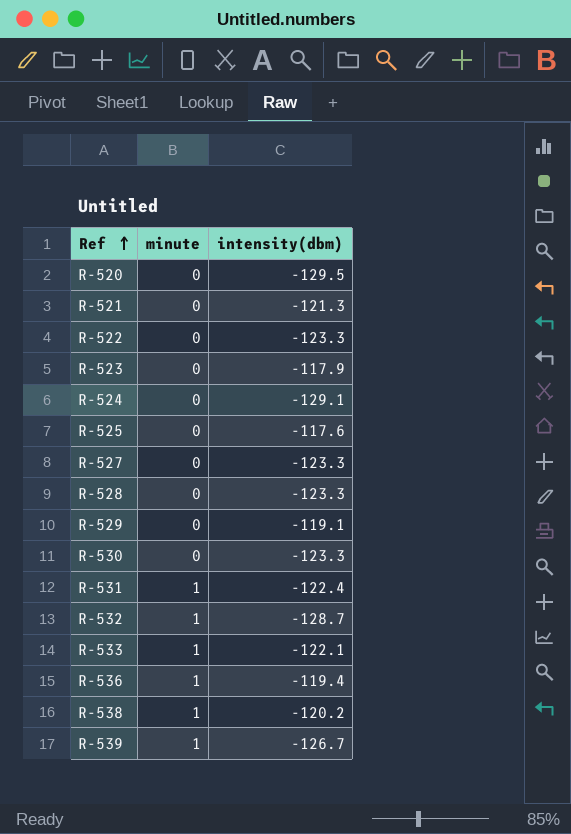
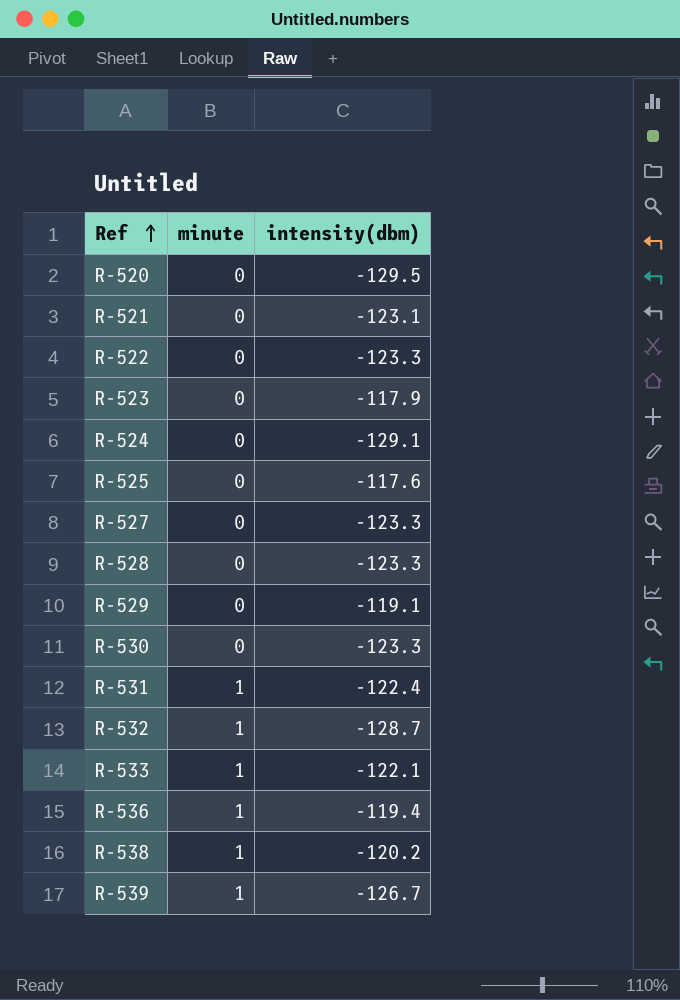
R-521 | intensity(dbm): -121.3 -> -123.1

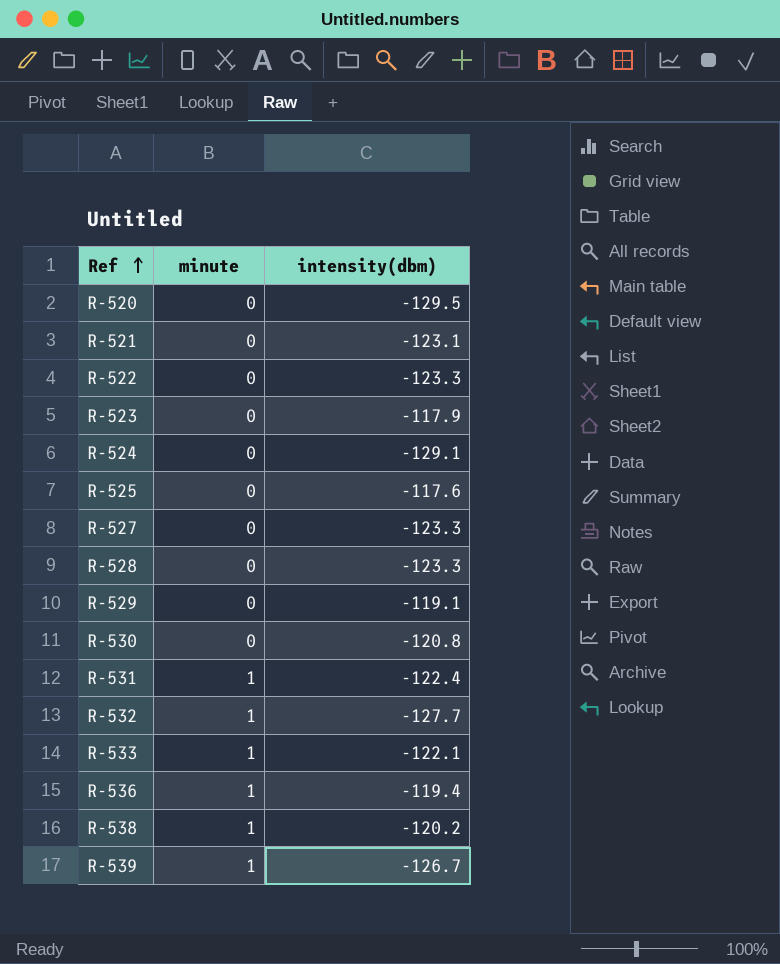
R-530 | intensity(dbm): -123.3 -> -120.8
R-532 | intensity(dbm): -128.7 -> -127.7

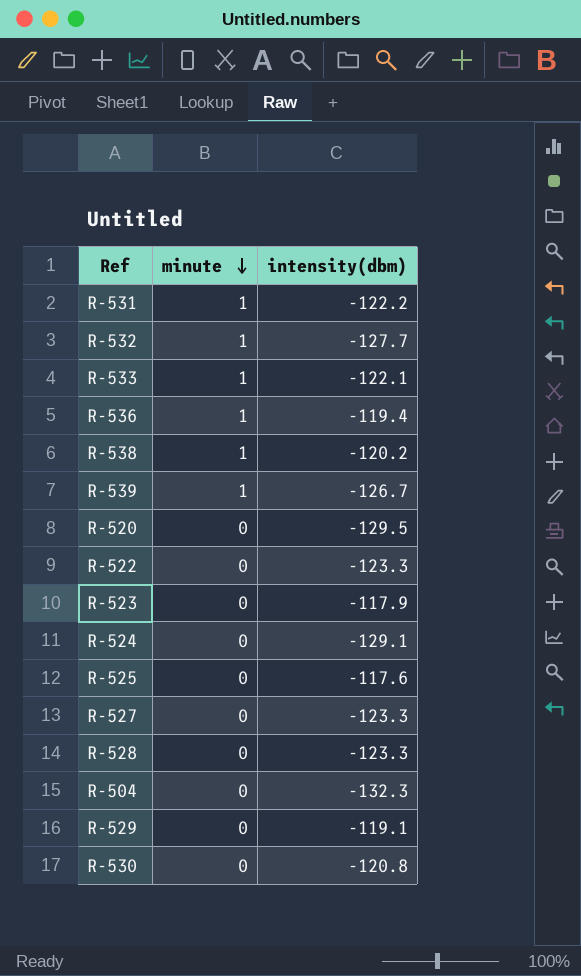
row order: Ref ascending -> minute descending
row R-521: 0 | -123.1 -> none
R-531 | intensity(dbm): -122.4 -> -122.2
row R-504: none -> 0 | -132.3

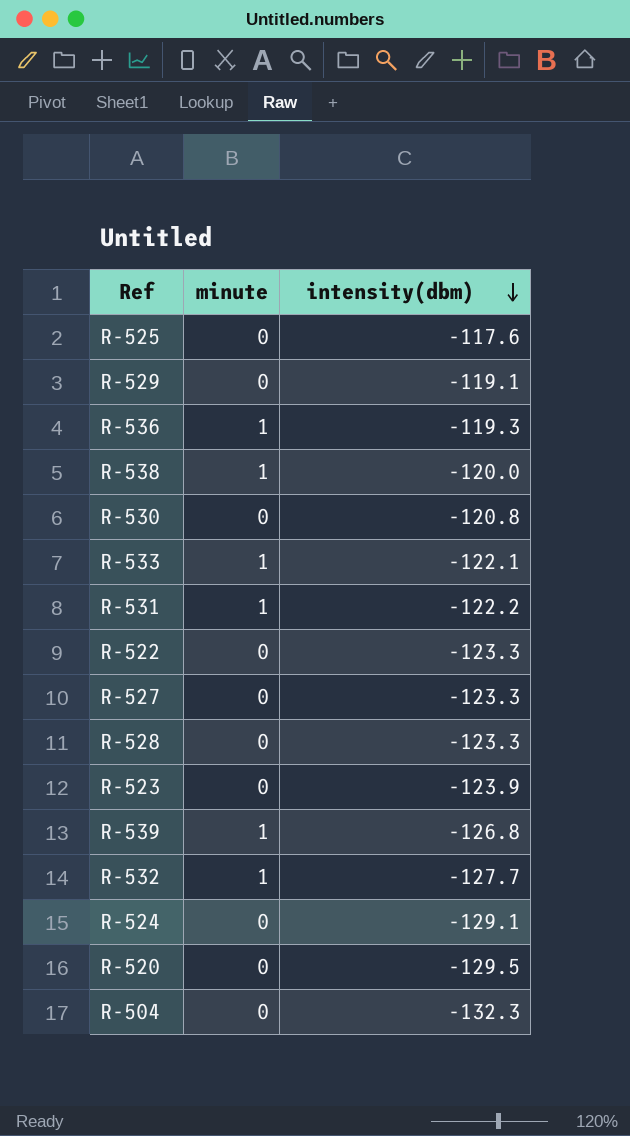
row order: minute descending -> intensity(dbm) descending
R-536 | intensity(dbm): -119.4 -> -119.3
R-538 | intensity(dbm): -120.2 -> -120.0
R-523 | intensity(dbm): -117.9 -> -123.9
R-539 | intensity(dbm): -126.7 -> -126.8

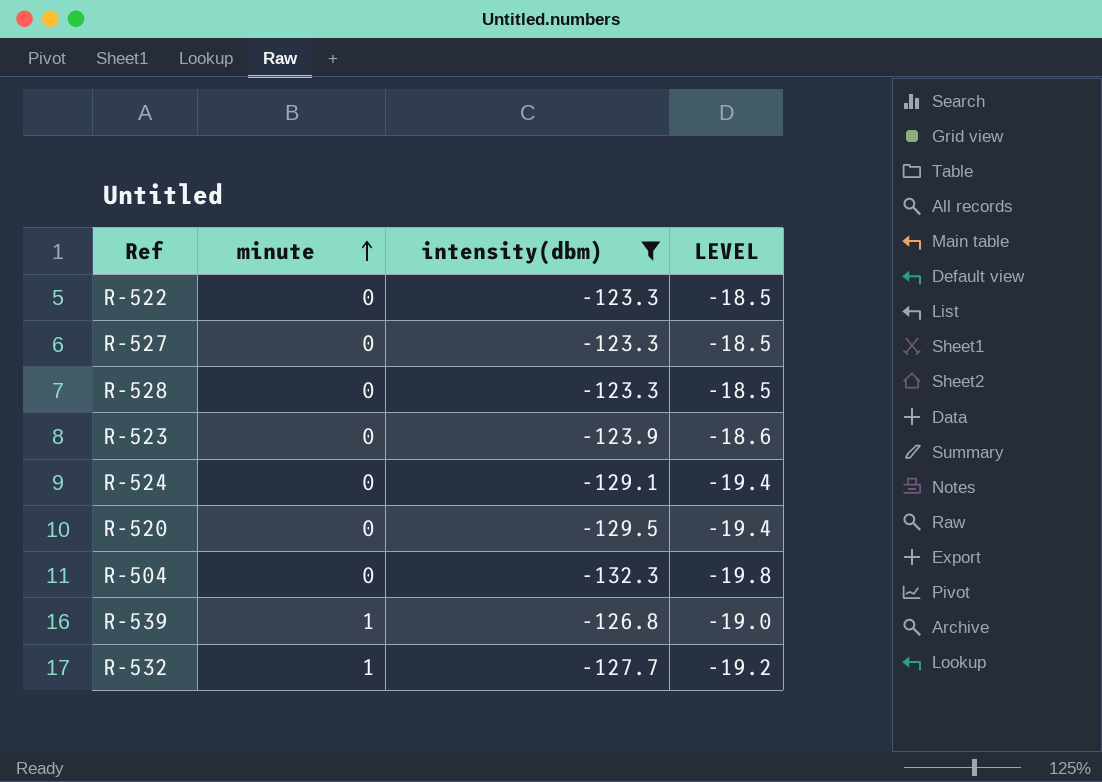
filter: none -> intensity(dbm) <= -123.3
row order: intensity(dbm) descending -> minute ascending
column LEVEL | formula: none -> [intensity(dbm)] * 0.15

